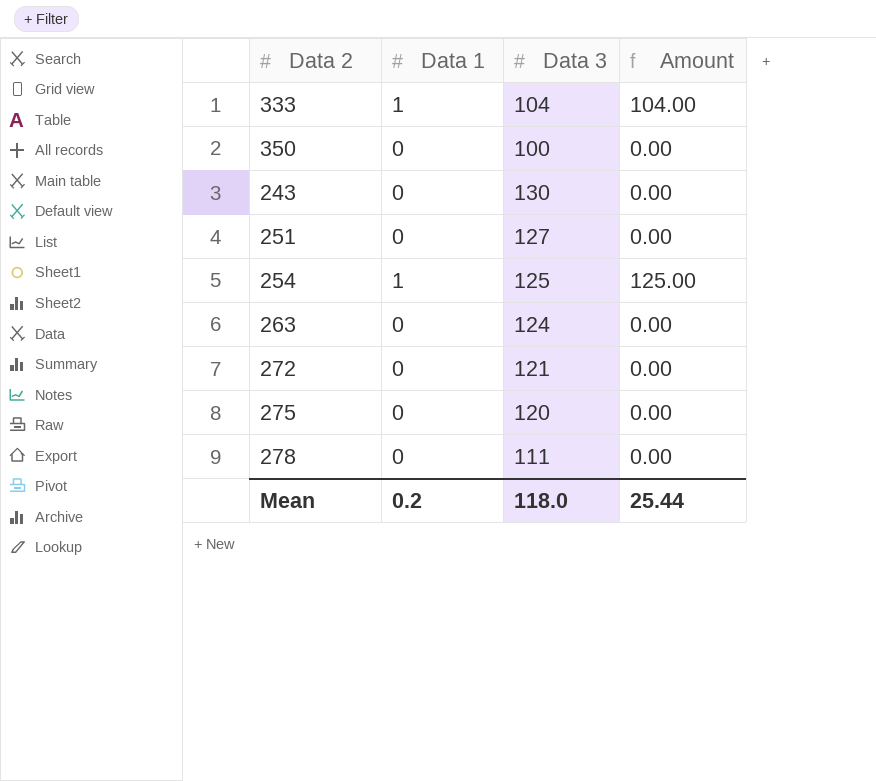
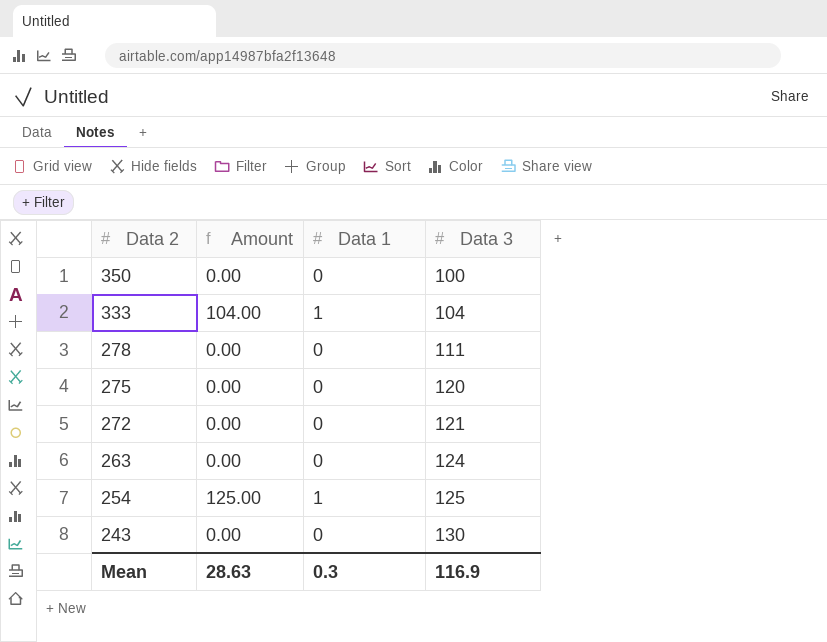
row order: none -> Data 2 descending
column Amount | position: 4 -> 2
row 251: 0 | 127 | 0.00 -> none
Mean | Amount: 25.44 -> 28.63
Mean | Data 1: 0.2 -> 0.3
Mean | Data 3: 118.0 -> 116.9

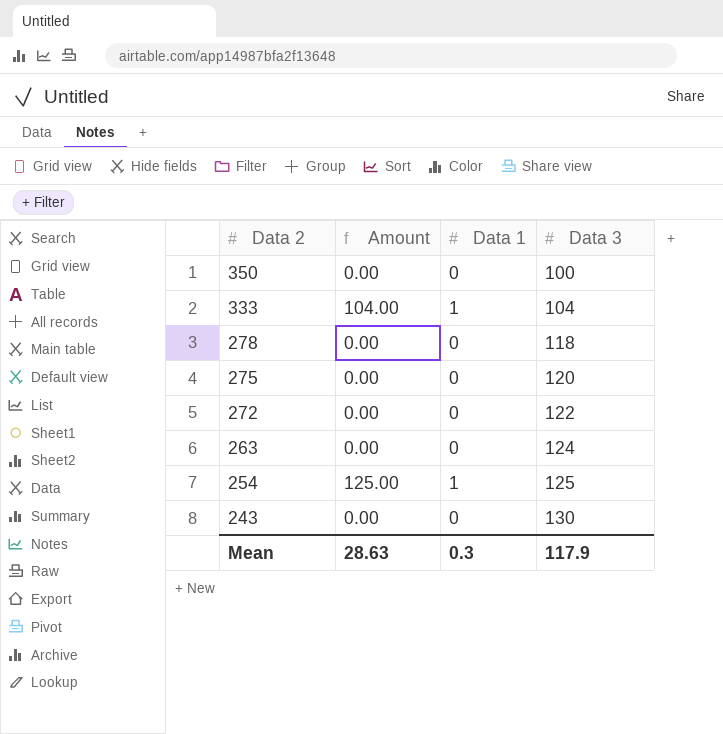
278 | Data 3: 111 -> 118
272 | Data 3: 121 -> 122
Mean | Data 3: 116.9 -> 117.9

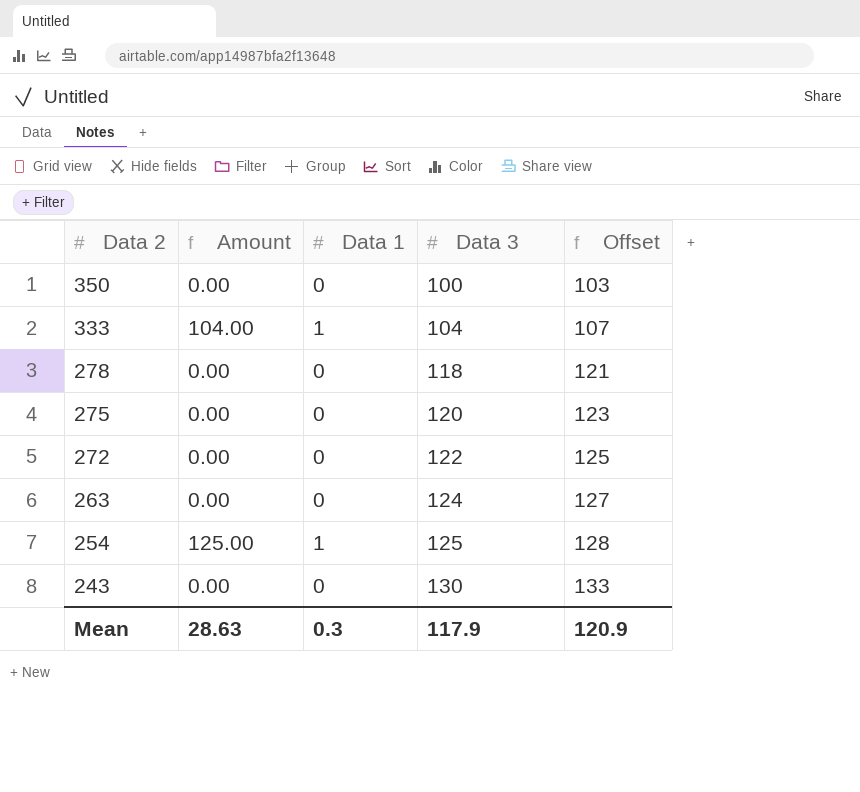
column Offset | formula: none -> [Data 3] + 3

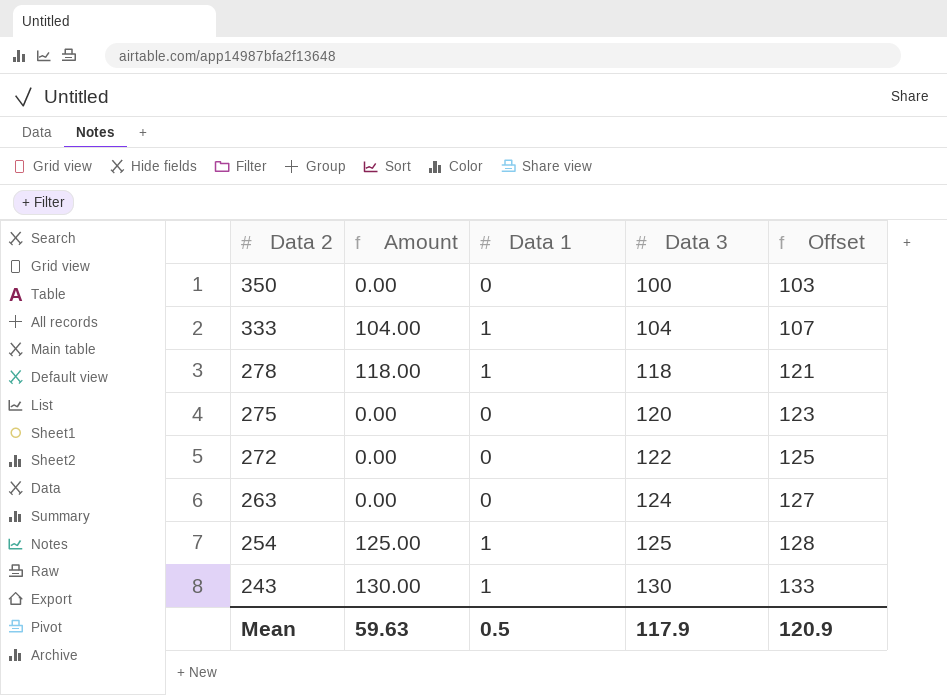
278 | Amount: 0.00 -> 118.00
278 | Data 1: 0 -> 1
243 | Amount: 0.00 -> 130.00
243 | Data 1: 0 -> 1
Mean | Amount: 28.63 -> 59.63
Mean | Data 1: 0.3 -> 0.5

